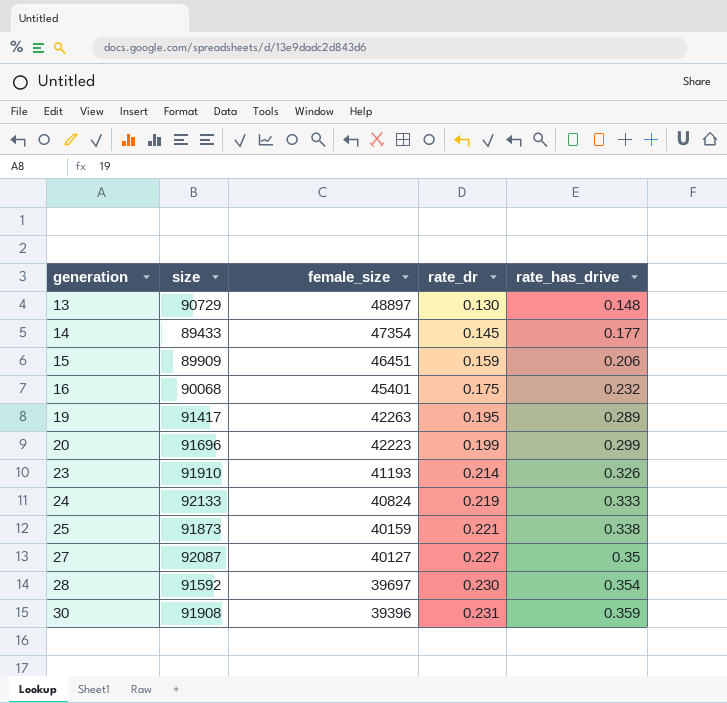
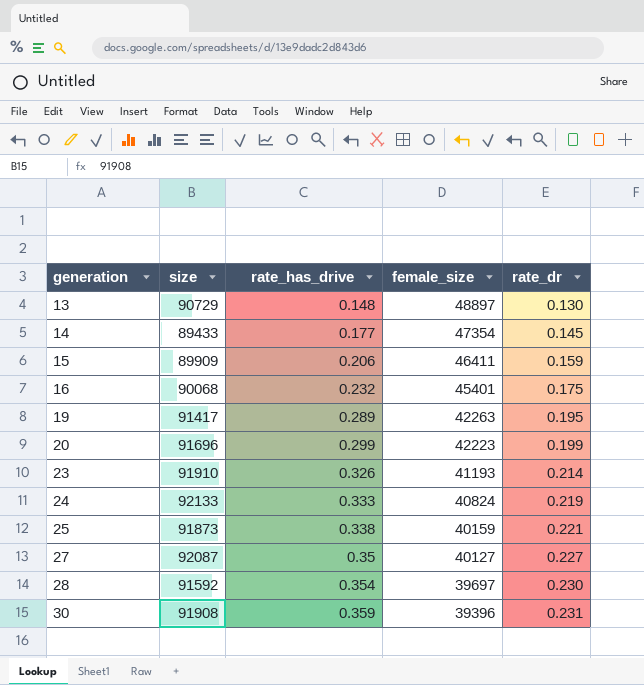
column rate_has_drive | position: 5 -> 3
15 | female_size: 46451 -> 46411

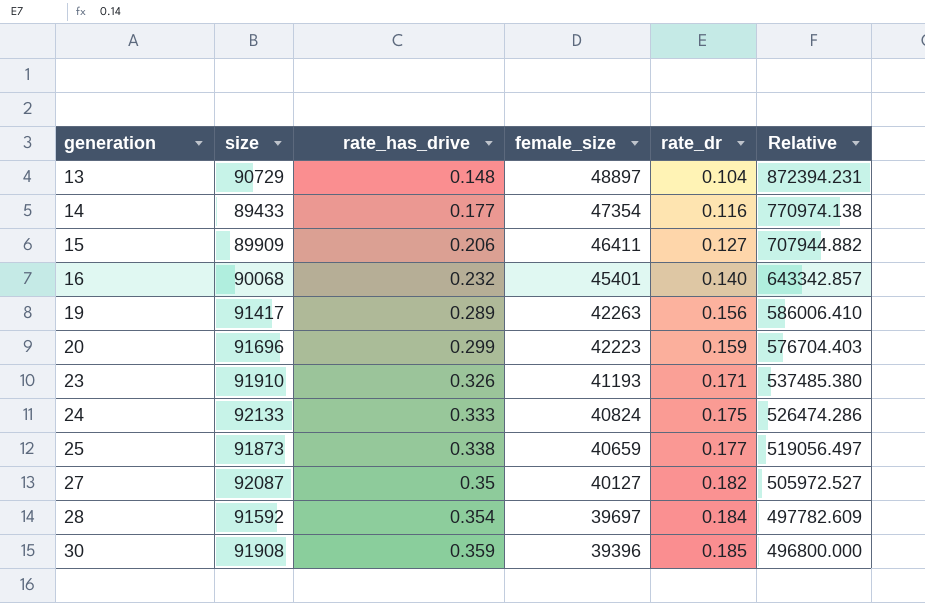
column Relative | formula: none -> [size] / [rate_dr]
13 | rate_dr: 0.130 -> 0.104
14 | rate_dr: 0.145 -> 0.116
15 | rate_dr: 0.159 -> 0.127
16 | rate_dr: 0.175 -> 0.140
19 | rate_dr: 0.195 -> 0.156
20 | rate_dr: 0.199 -> 0.159
23 | rate_dr: 0.214 -> 0.171
24 | rate_dr: 0.219 -> 0.175
25 | female_size: 40159 -> 40659
25 | rate_dr: 0.221 -> 0.177
27 | rate_dr: 0.227 -> 0.182
28 | rate_dr: 0.230 -> 0.184
30 | rate_dr: 0.231 -> 0.185

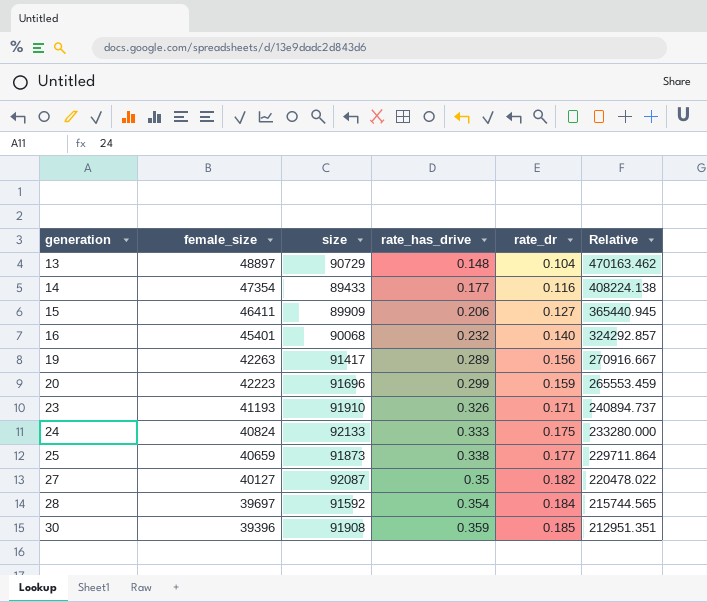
column female_size | position: 4 -> 2
column Relative | formula: [size] / [rate_dr] -> [female_size] / [rate_dr]

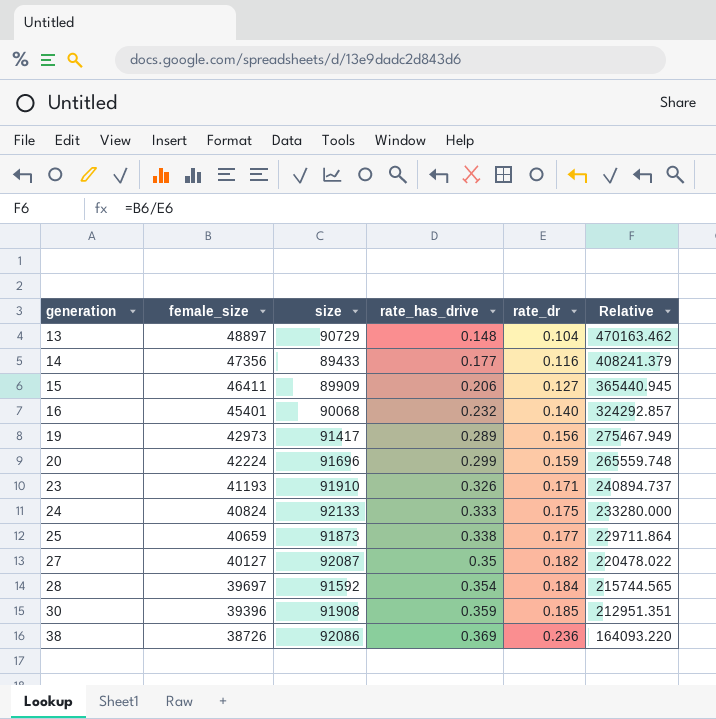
14 | female_size: 47354 -> 47356
14 | Relative: 408224.138 -> 408241.379
19 | female_size: 42263 -> 42973
19 | Relative: 270916.667 -> 275467.949
20 | female_size: 42223 -> 42224
20 | Relative: 265553.459 -> 265559.748
row 38: none -> 38726 | 92086 | 0.369 | 0.236 | 164093.220

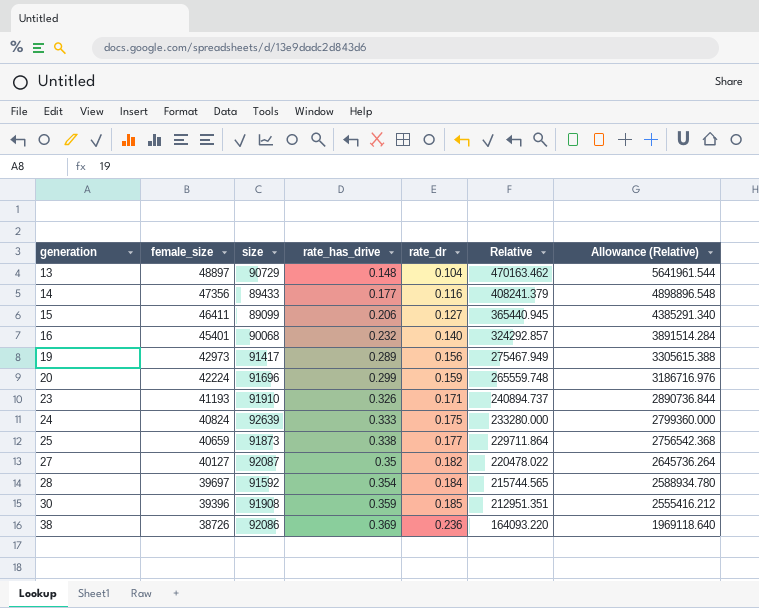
column Allowance (Relative) | formula: none -> [Relative] * 12
15 | size: 89909 -> 89099
24 | size: 92133 -> 92639

